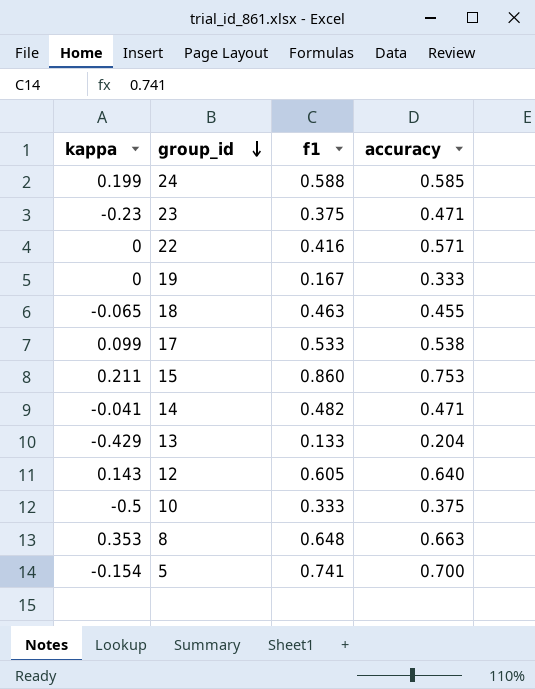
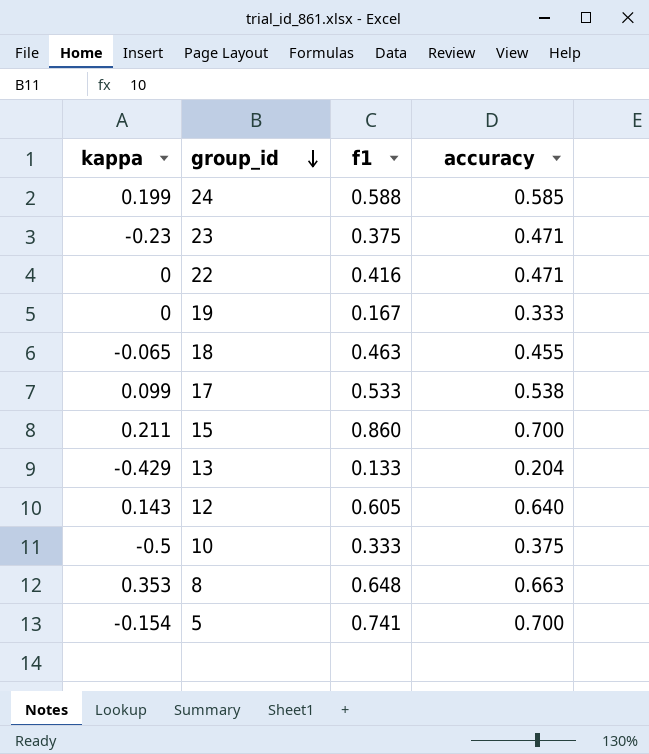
row 14: -0.041 | 0.482 | 0.471 -> none
22 | accuracy: 0.571 -> 0.471
15 | accuracy: 0.753 -> 0.700

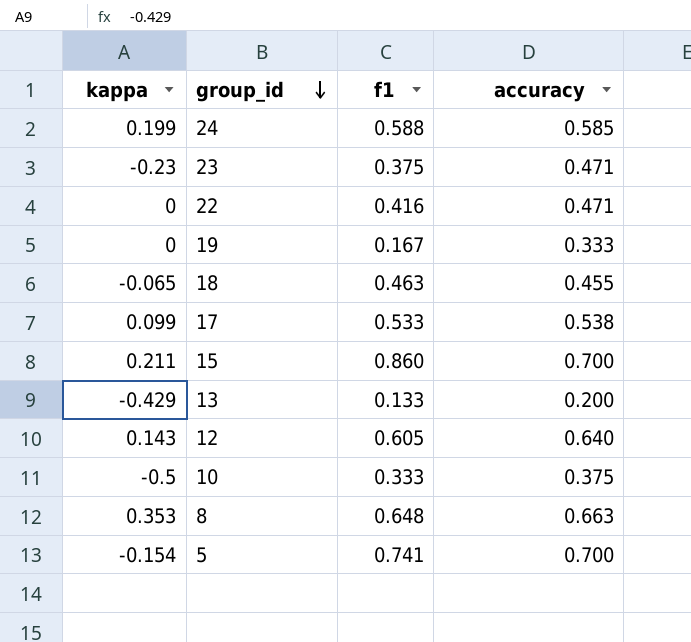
13 | accuracy: 0.204 -> 0.200

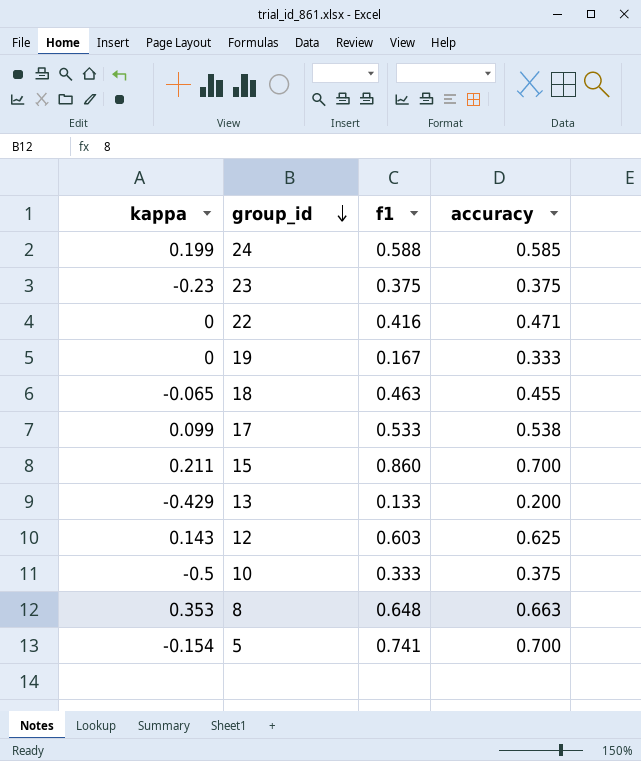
23 | accuracy: 0.471 -> 0.375
12 | f1: 0.605 -> 0.603
12 | accuracy: 0.640 -> 0.625

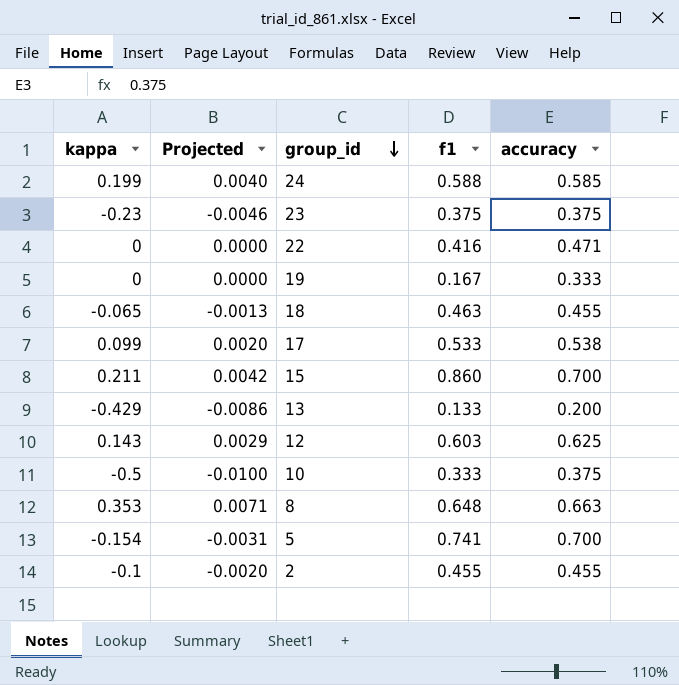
column Projected | formula: none -> [kappa] * 0.02
row 2: none -> -0.1 | -0.0020 | 0.455 | 0.455

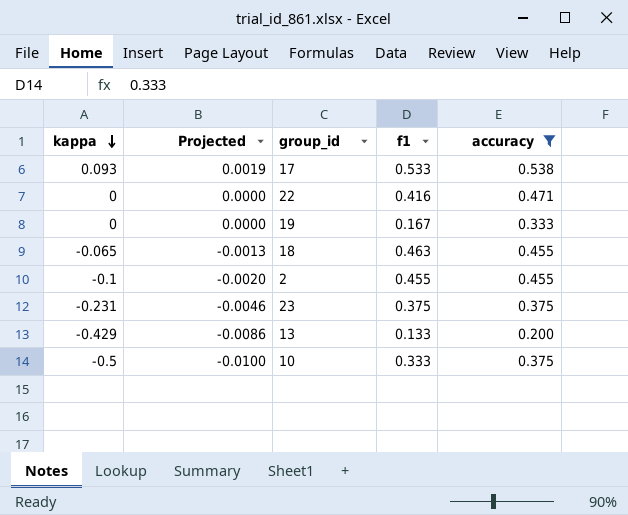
filter: none -> accuracy <= 0.538
row order: group_id descending -> kappa descending
17 | kappa: 0.099 -> 0.093
17 | Projected: 0.0020 -> 0.0019
23 | kappa: -0.23 -> -0.231

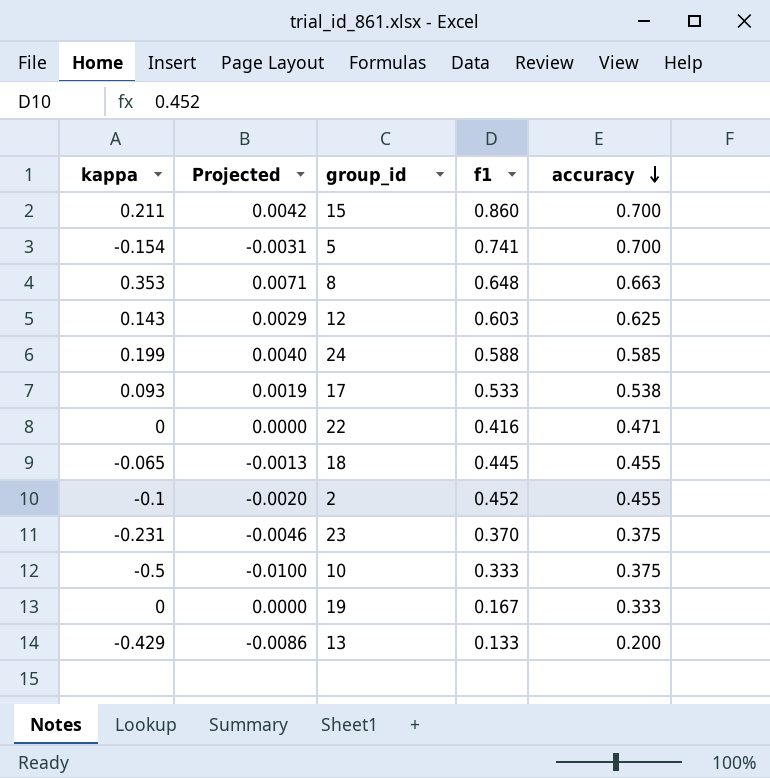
filter: accuracy <= 0.538 -> none
row order: kappa descending -> accuracy descending
18 | f1: 0.463 -> 0.445
2 | f1: 0.455 -> 0.452
23 | f1: 0.375 -> 0.370

